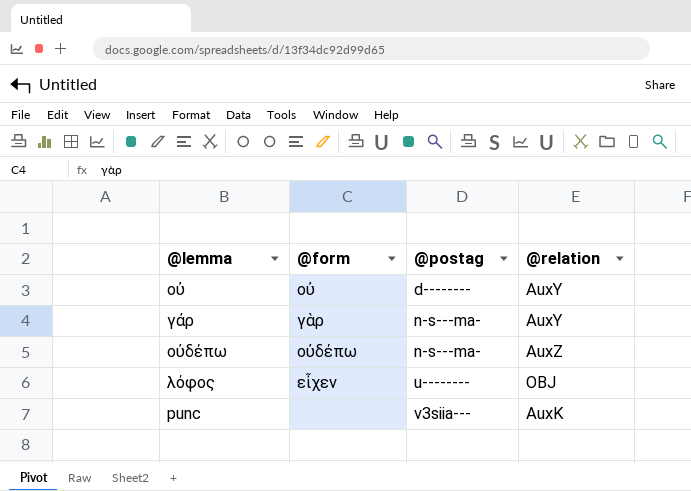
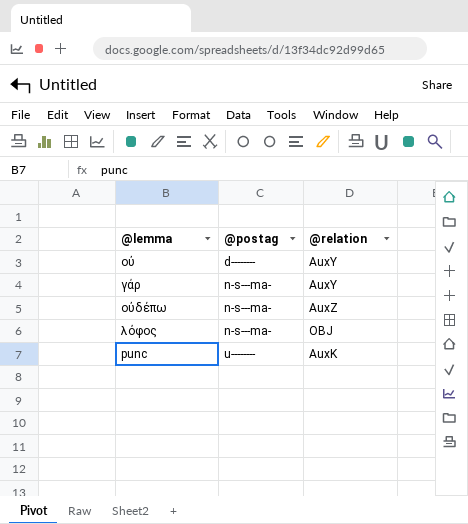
column @form | position: 2 -> none
λόφος | @postag: u-------- -> n-s---ma-
punc | @postag: v3siia--- -> u--------

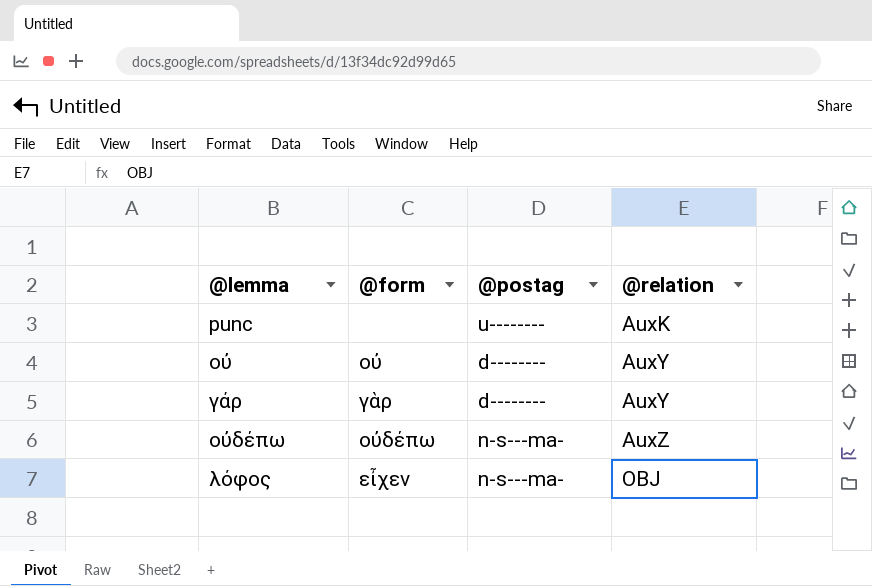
row order: @postag ascending -> @relation ascending
column @form | position: none -> 2
γάρ | @postag: n-s---ma- -> d--------

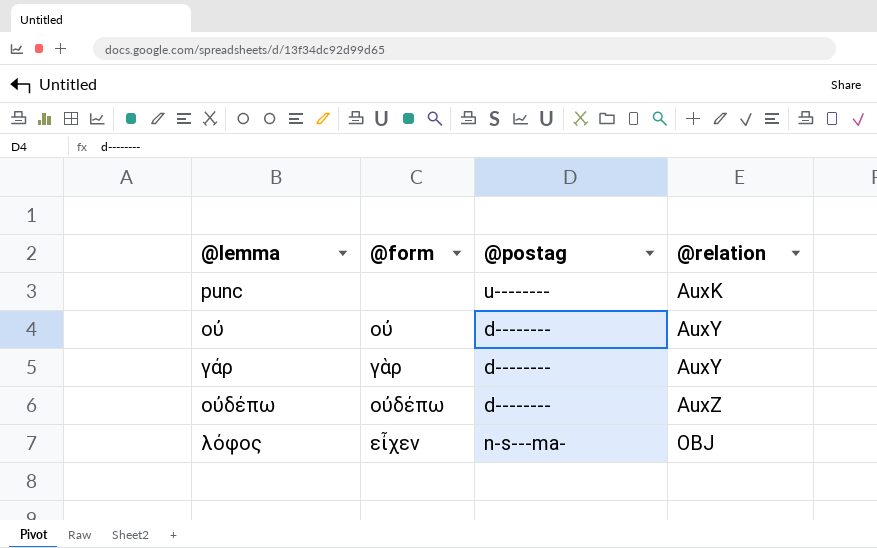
οὐδέπω | @postag: n-s---ma- -> d--------

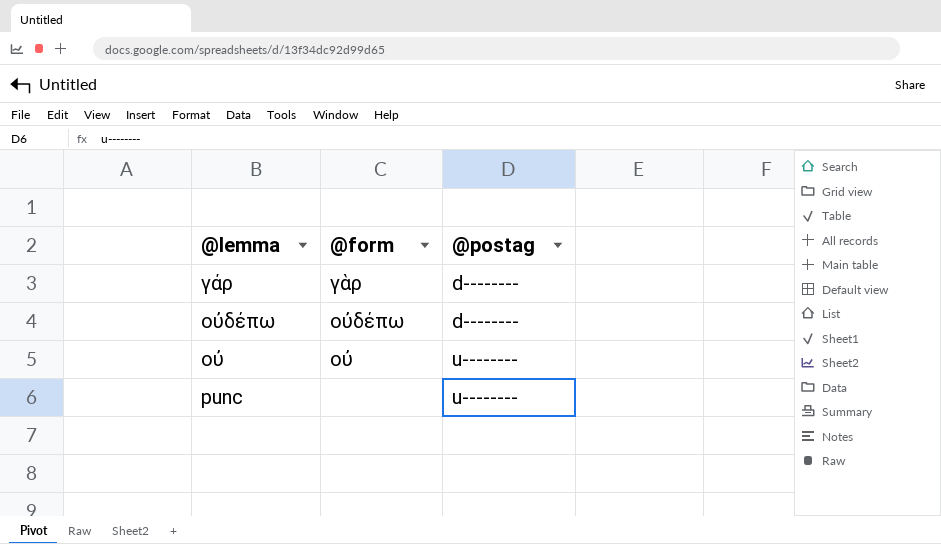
row order: @relation ascending -> @postag ascending
column @relation | position: 4 -> none
row λόφος: εἶχεν | n-s---ma- | OBJ -> none
οὐ | @postag: d-------- -> u--------

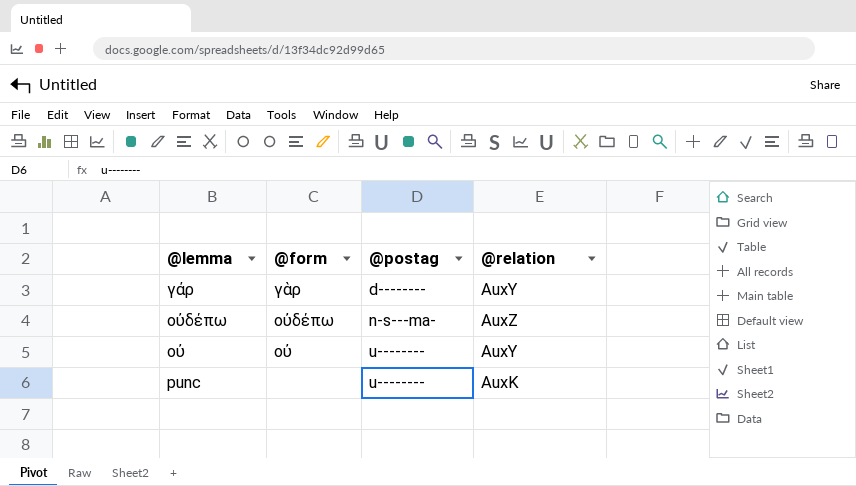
column @relation | position: none -> 4
οὐδέπω | @postag: d-------- -> n-s---ma-

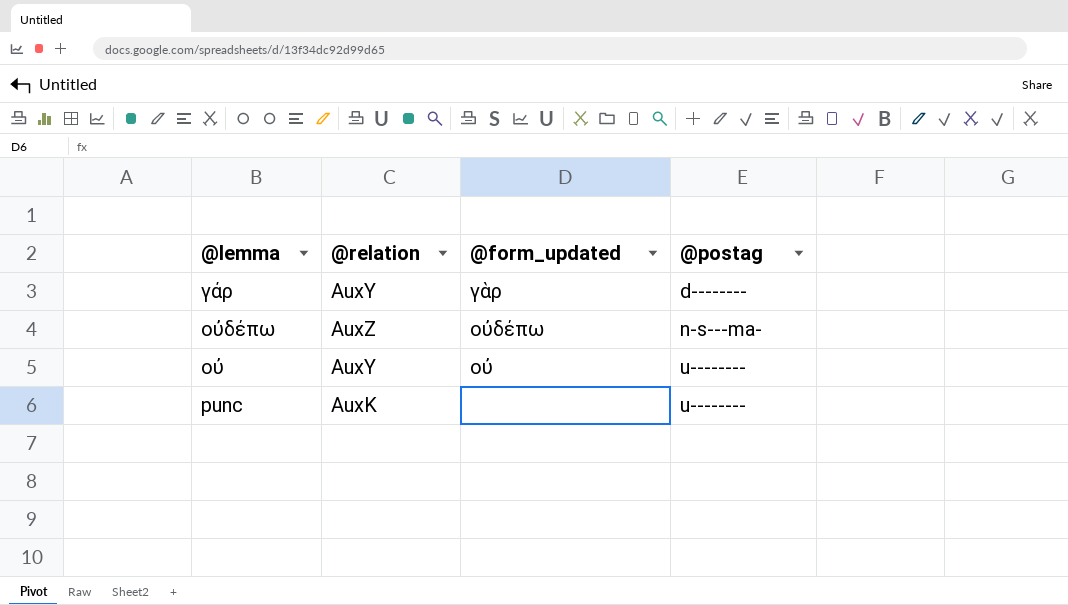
column @relation | position: 4 -> 2
column name: @form -> @form_updated

